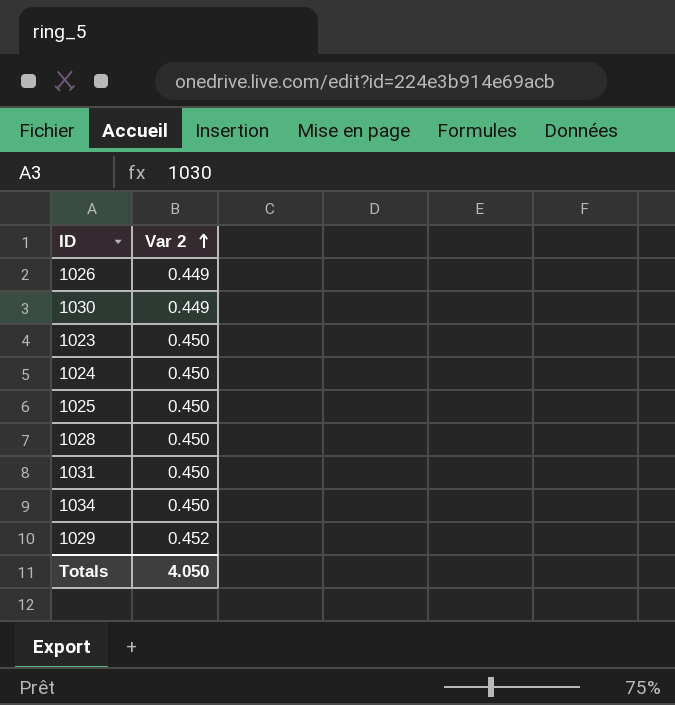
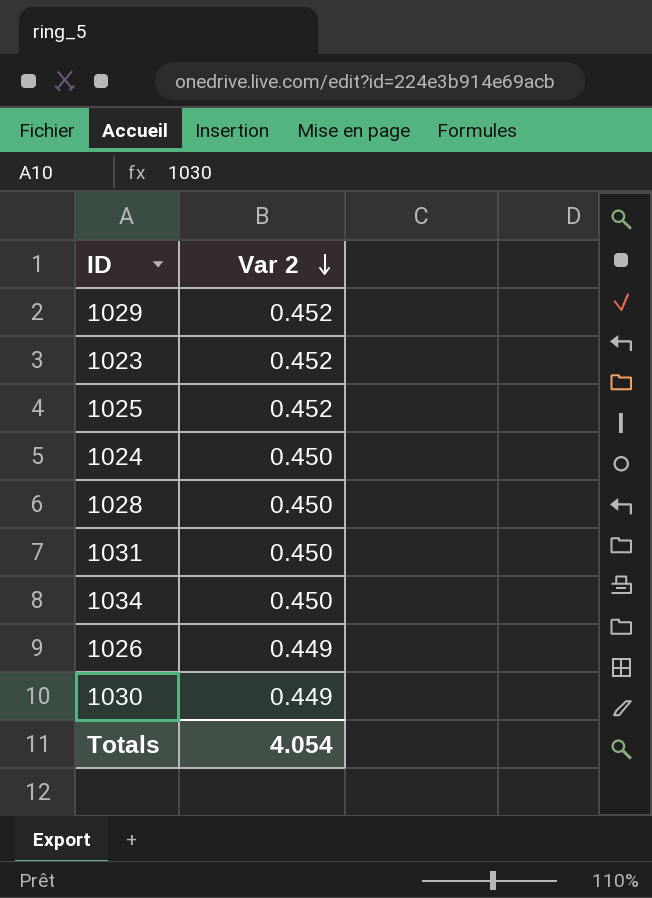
row order: Var 2 ascending -> Var 2 descending
1023 | Var 2: 0.450 -> 0.452
1025 | Var 2: 0.450 -> 0.452
Totals | Var 2: 4.050 -> 4.054

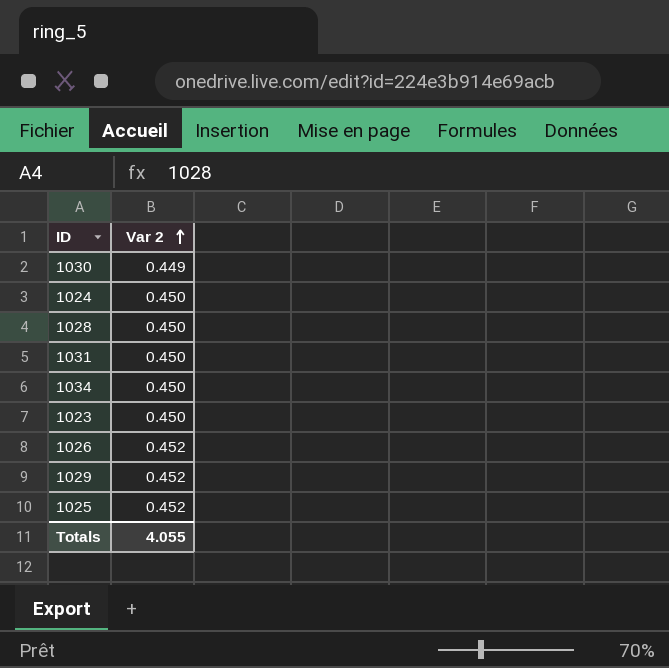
row order: Var 2 descending -> Var 2 ascending
1023 | Var 2: 0.452 -> 0.450
1026 | Var 2: 0.449 -> 0.452
Totals | Var 2: 4.054 -> 4.055

